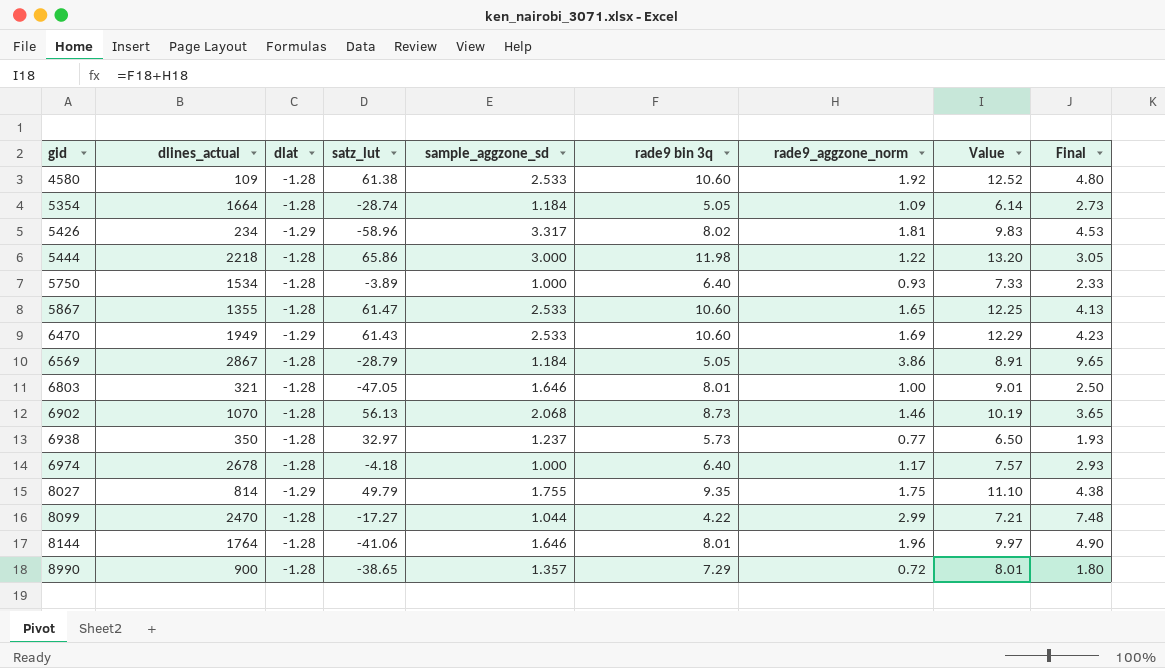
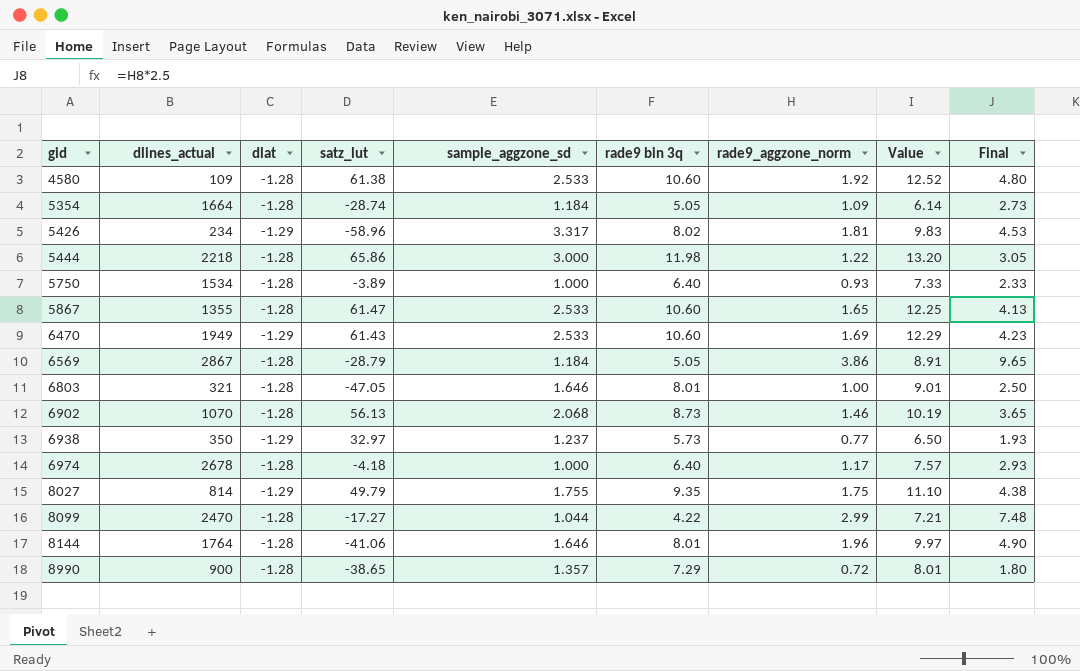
6938 | dlat: -1.28 -> -1.29

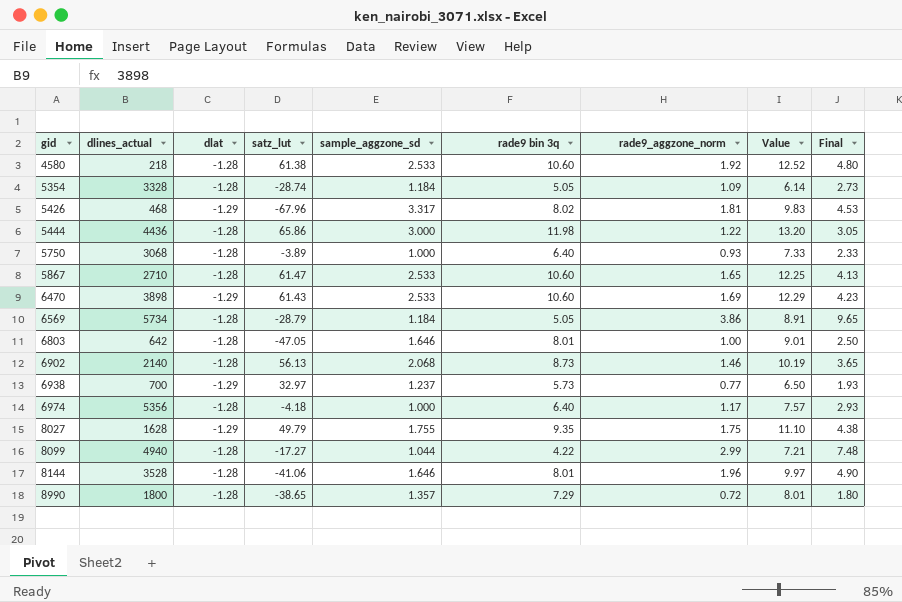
4580 | dlines_actual: 109 -> 218
5354 | dlines_actual: 1664 -> 3328
5426 | dlines_actual: 234 -> 468
5426 | satz_lut: -58.96 -> -67.96
5444 | dlines_actual: 2218 -> 4436
5750 | dlines_actual: 1534 -> 3068
5867 | dlines_actual: 1355 -> 2710
6470 | dlines_actual: 1949 -> 3898
6569 | dlines_actual: 2867 -> 5734
6803 | dlines_actual: 321 -> 642
6902 | dlines_actual: 1070 -> 2140
6938 | dlines_actual: 350 -> 700
6974 | dlines_actual: 2678 -> 5356
8027 | dlines_actual: 814 -> 1628
8099 | dlines_actual: 2470 -> 4940
8144 | dlines_actual: 1764 -> 3528
8990 | dlines_actual: 900 -> 1800

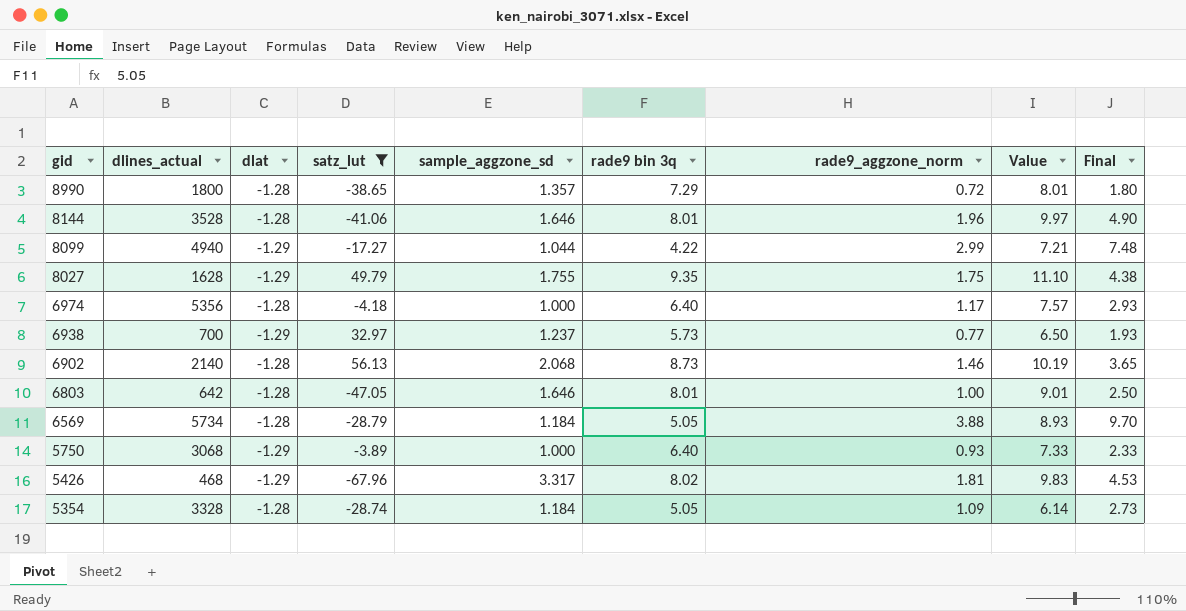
filter: none -> satz_lut <= 56.13
row order: gid ascending -> gid descending
8099 | dlat: -1.28 -> -1.29
6569 | rade9_aggzone_norm: 3.86 -> 3.88
6569 | Value: 8.91 -> 8.93
6569 | Final: 9.65 -> 9.70
5750 | dlat: -1.28 -> -1.29

